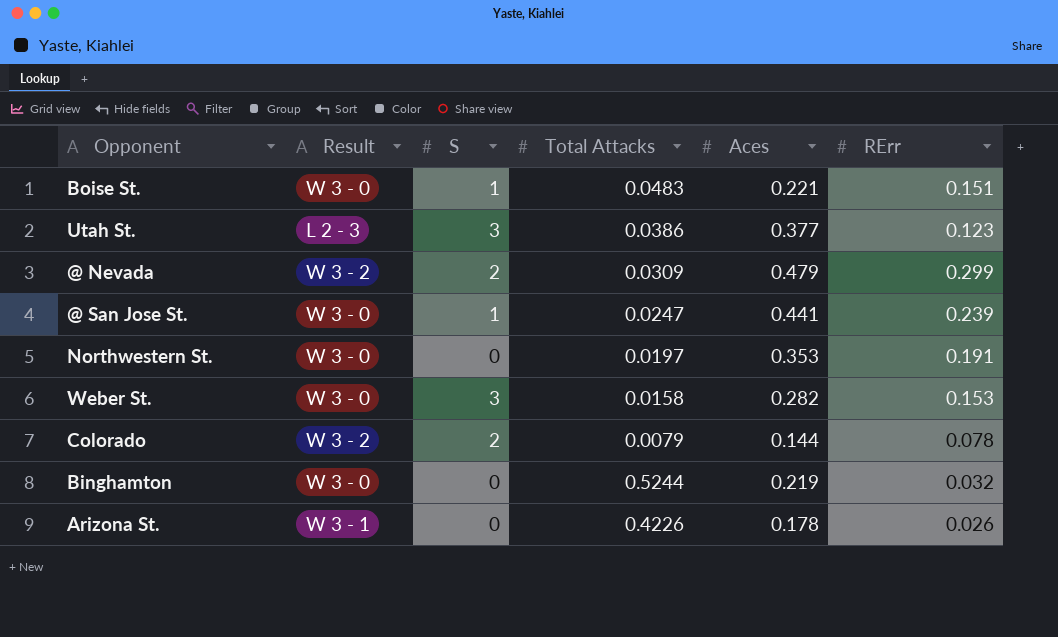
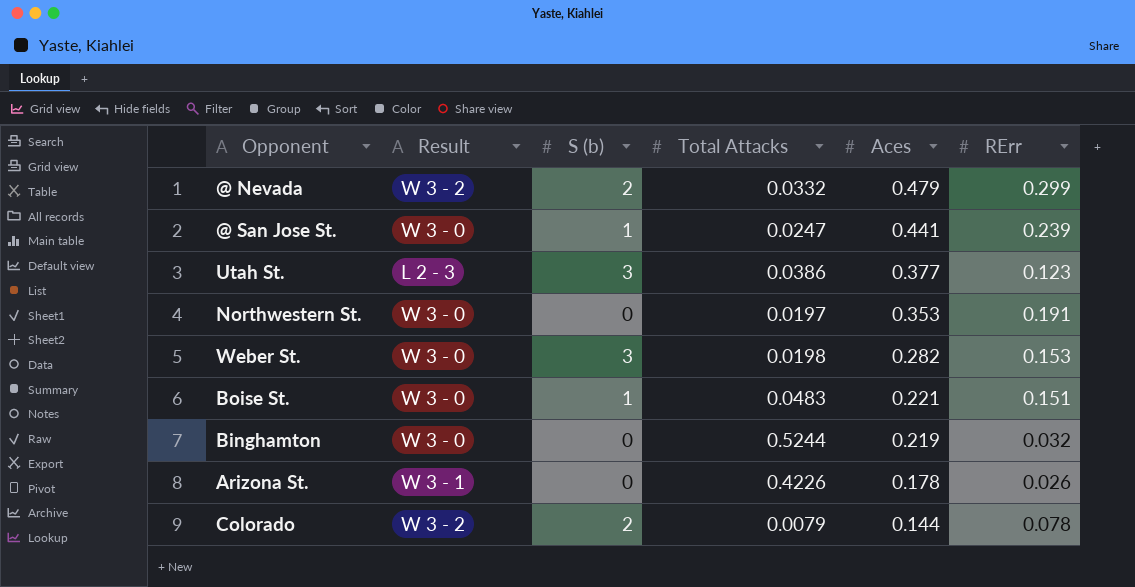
row order: none -> Aces descending
column name: S -> S (b)
@ Nevada | Total Attacks: 0.0309 -> 0.0332
Weber St. | Total Attacks: 0.0158 -> 0.0198

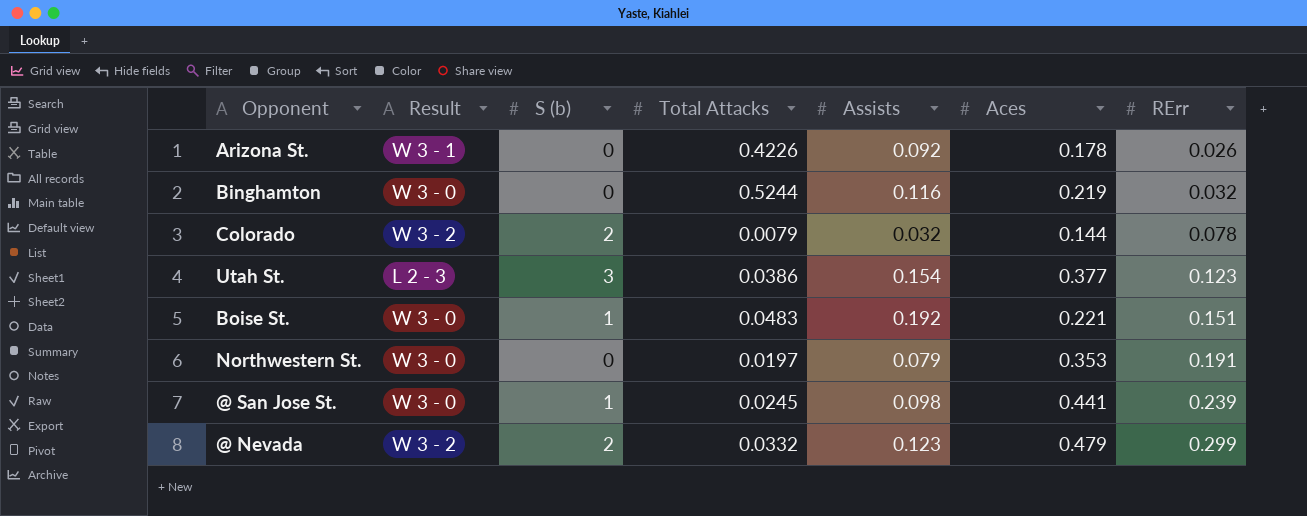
row order: Aces descending -> RErr ascending
column Assists | position: none -> 5
row Weber St.: W 3 - 0 | 3 | 0.0198 | 0.282 | 0.153 -> none
@ San Jose St. | Total Attacks: 0.0247 -> 0.0245

